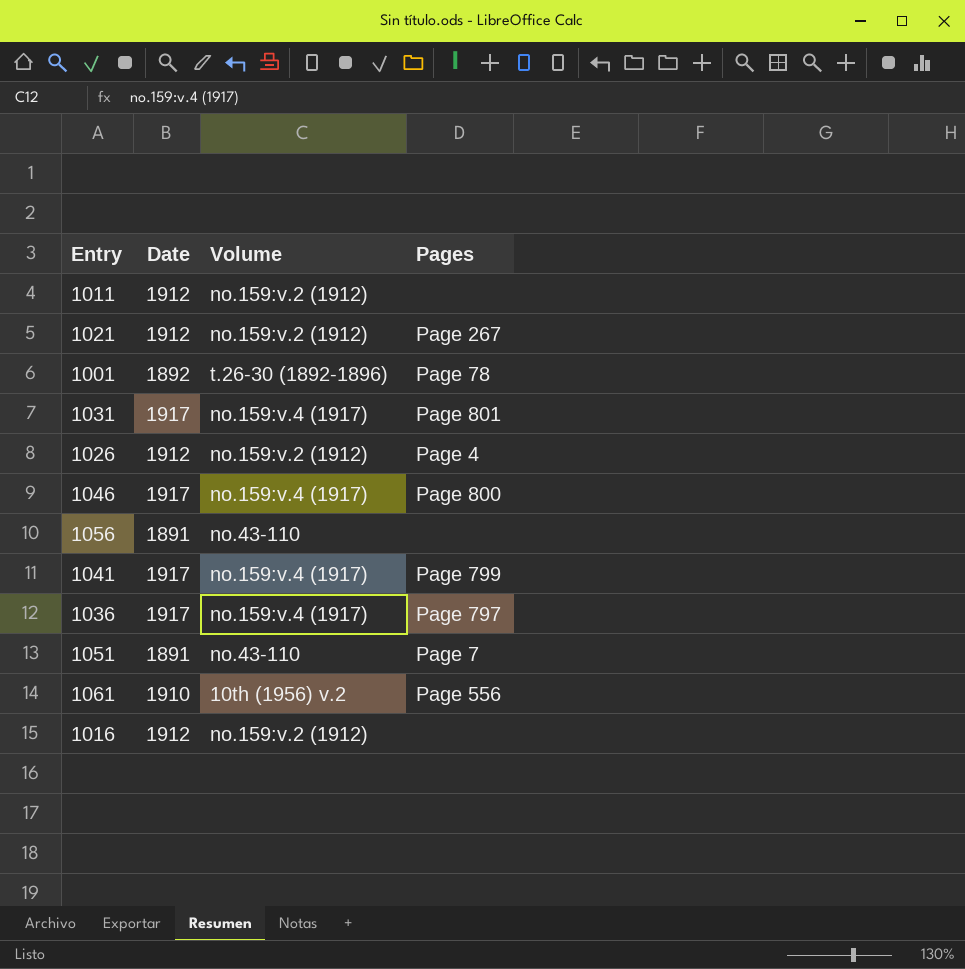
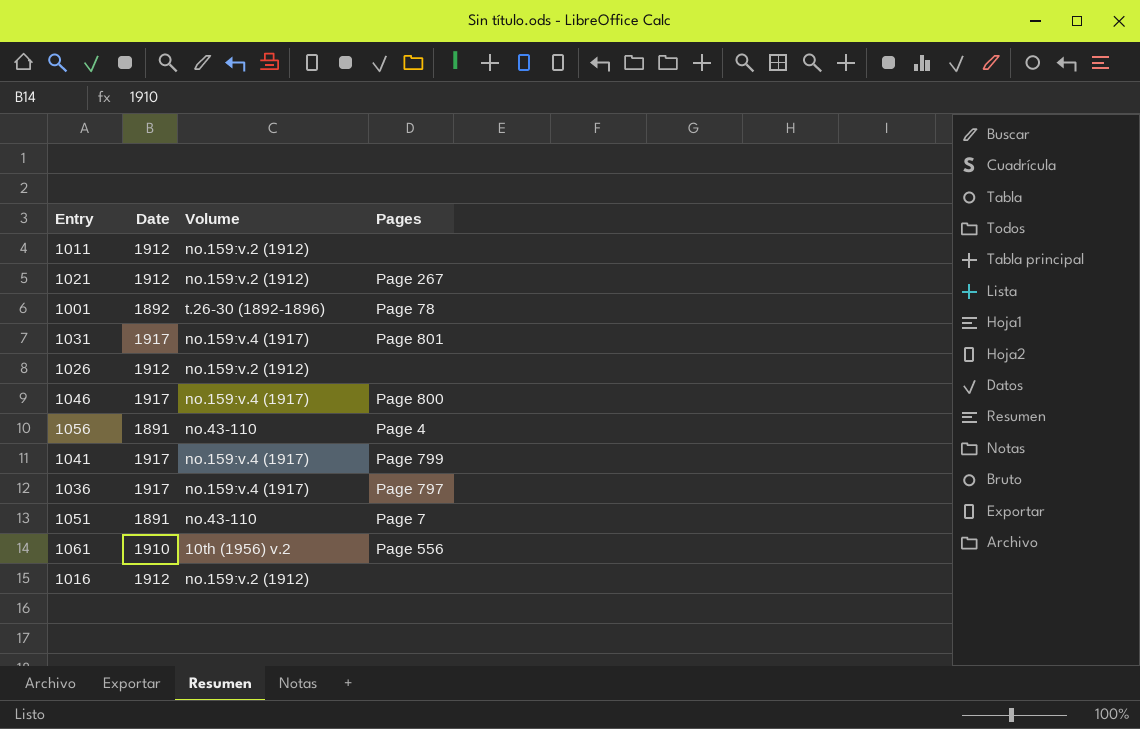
1026 | Pages: Page 4 -> none
1056 | Pages: none -> Page 4

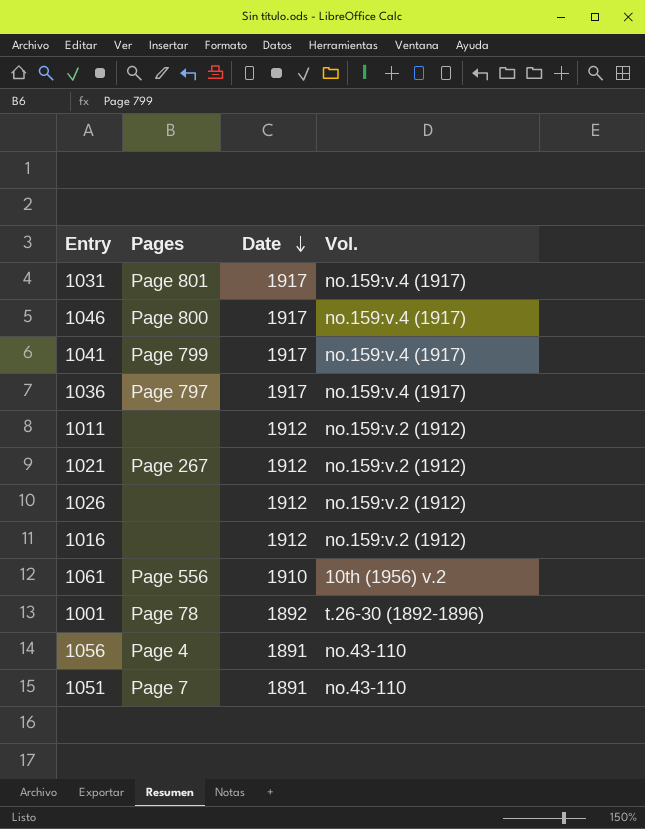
row order: none -> Date descending
column Pages | position: 4 -> 2
column name: Volume -> Vol.

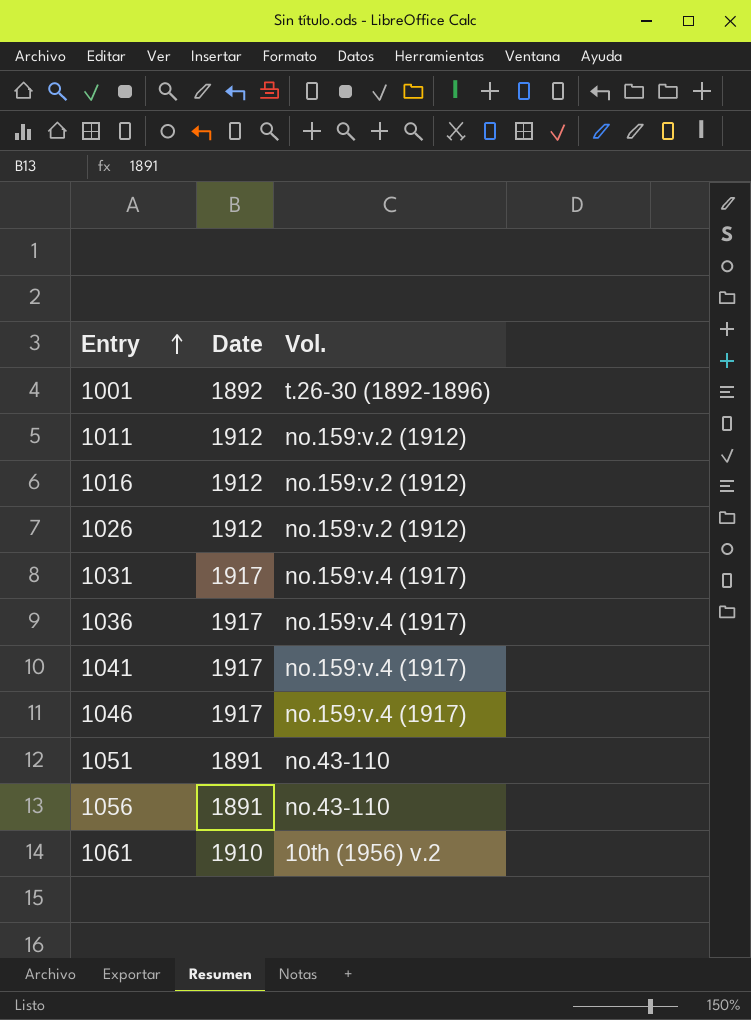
row order: Date descending -> Entry ascending
column Pages | position: 2 -> none
row 1021: Page 267 | 1912 | no.159:v.2 (1912) -> none

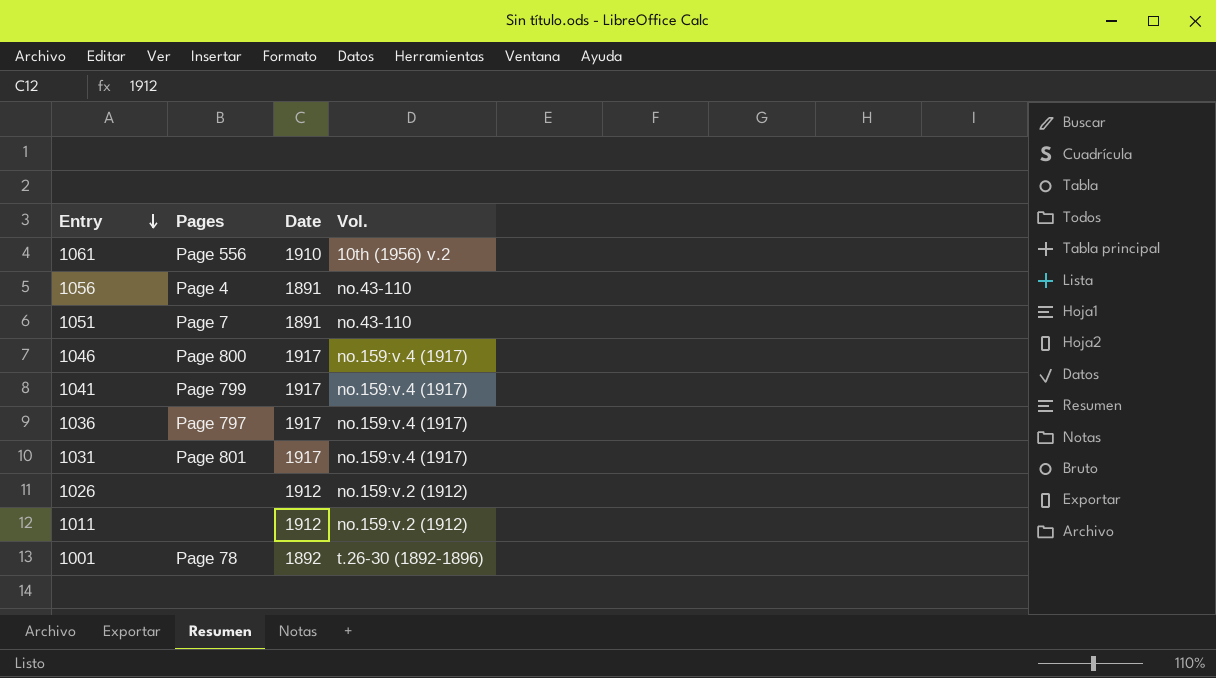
row order: Entry ascending -> Entry descending
column Pages | position: none -> 2
row 1016: 1912 | no.159:v.2 (1912) -> none

